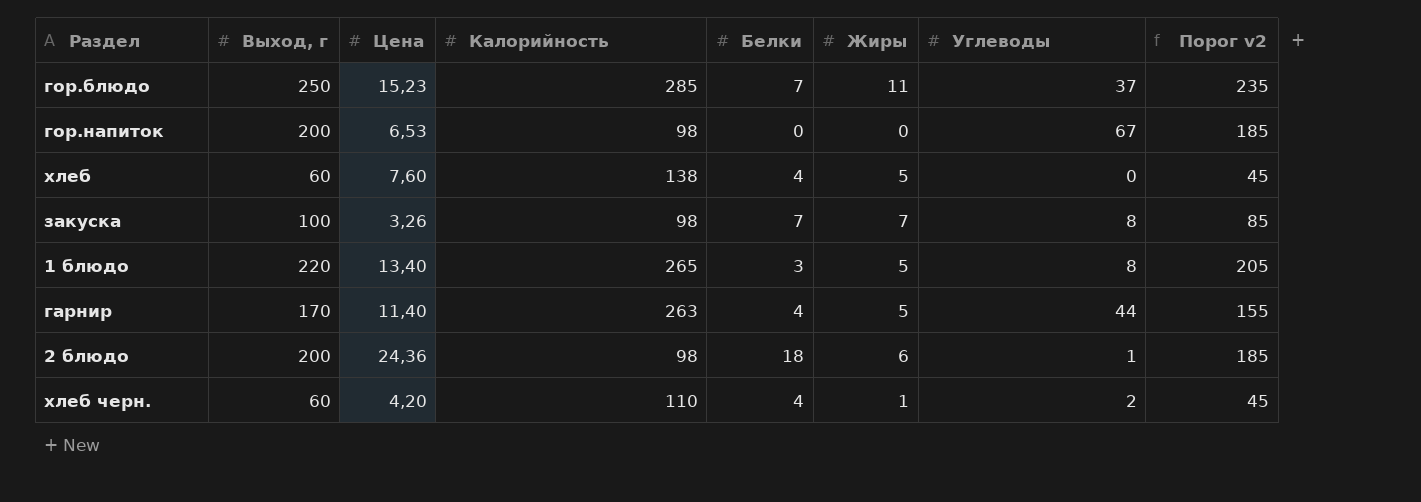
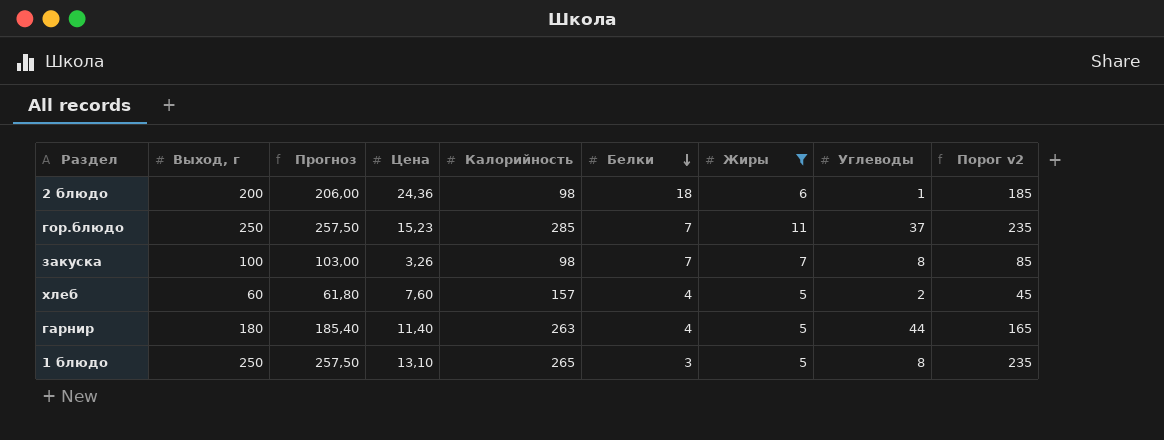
filter: none -> Жиры >= 5
row order: none -> Белки descending
column Прогноз | formula: none -> [Выход, г] * 1,03
хлеб | Калорийность: 138 -> 157
хлеб | Углеводы: 0 -> 2
гарнир | Выход, г: 170 -> 180
гарнир | Порог v2: 155 -> 165
1 блюдо | Выход, г: 220 -> 250
1 блюдо | Цена: 13,40 -> 13,10
1 блюдо | Порог v2: 205 -> 235

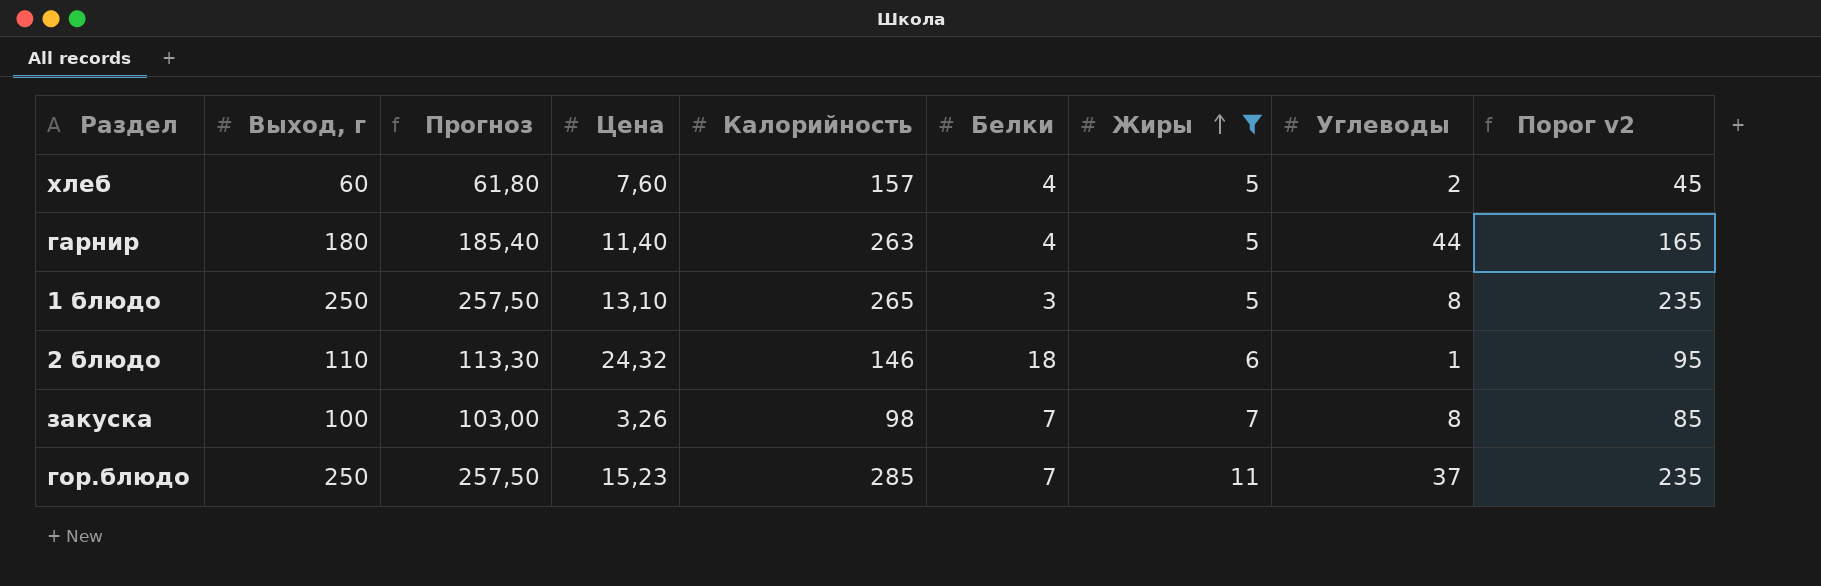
row order: Белки descending -> Жиры ascending
2 блюдо | Выход, г: 200 -> 110
2 блюдо | Прогноз: 206,00 -> 113,30
2 блюдо | Цена: 24,36 -> 24,32
2 блюдо | Калорийность: 98 -> 146
2 блюдо | Порог v2: 185 -> 95

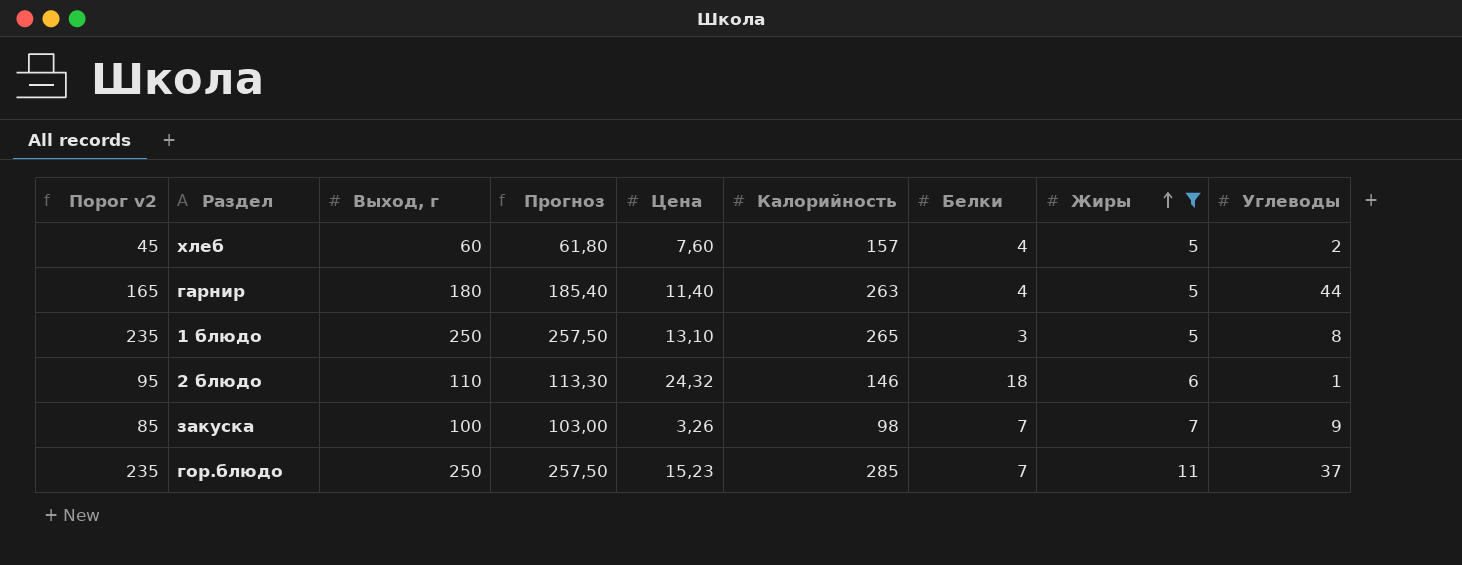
column Порог v2 | position: 9 -> 1
закуска | Углеводы: 8 -> 9

